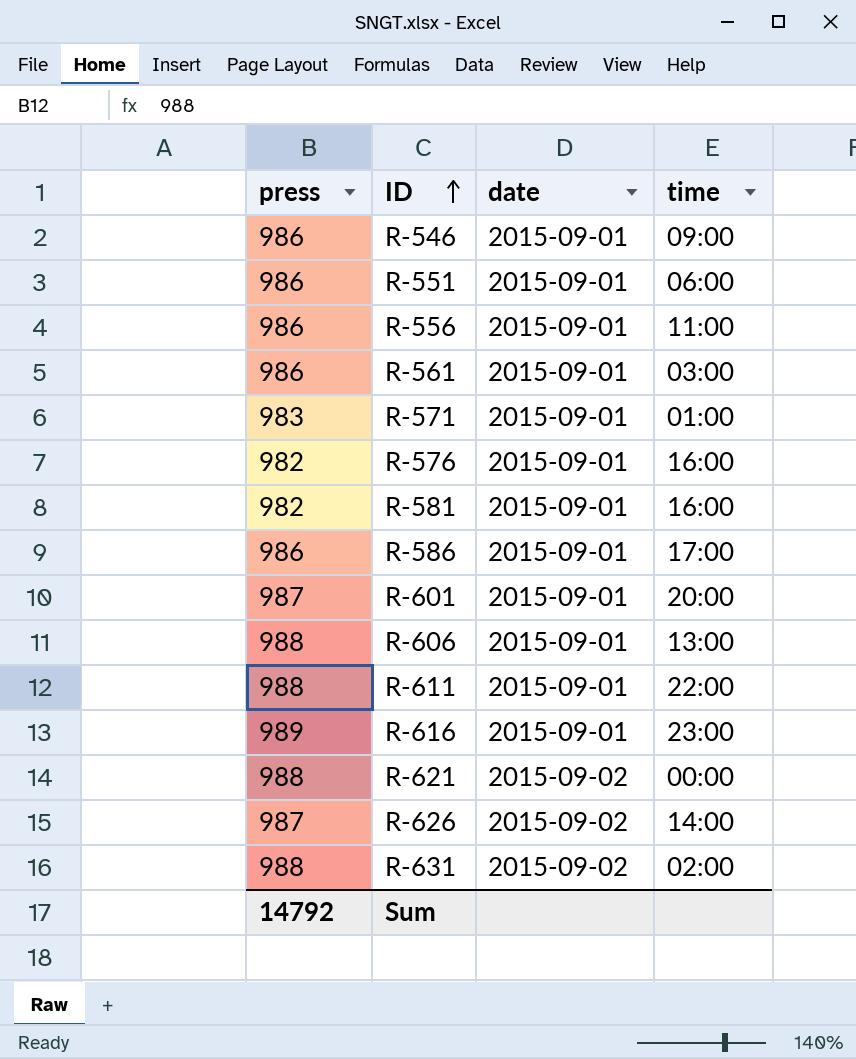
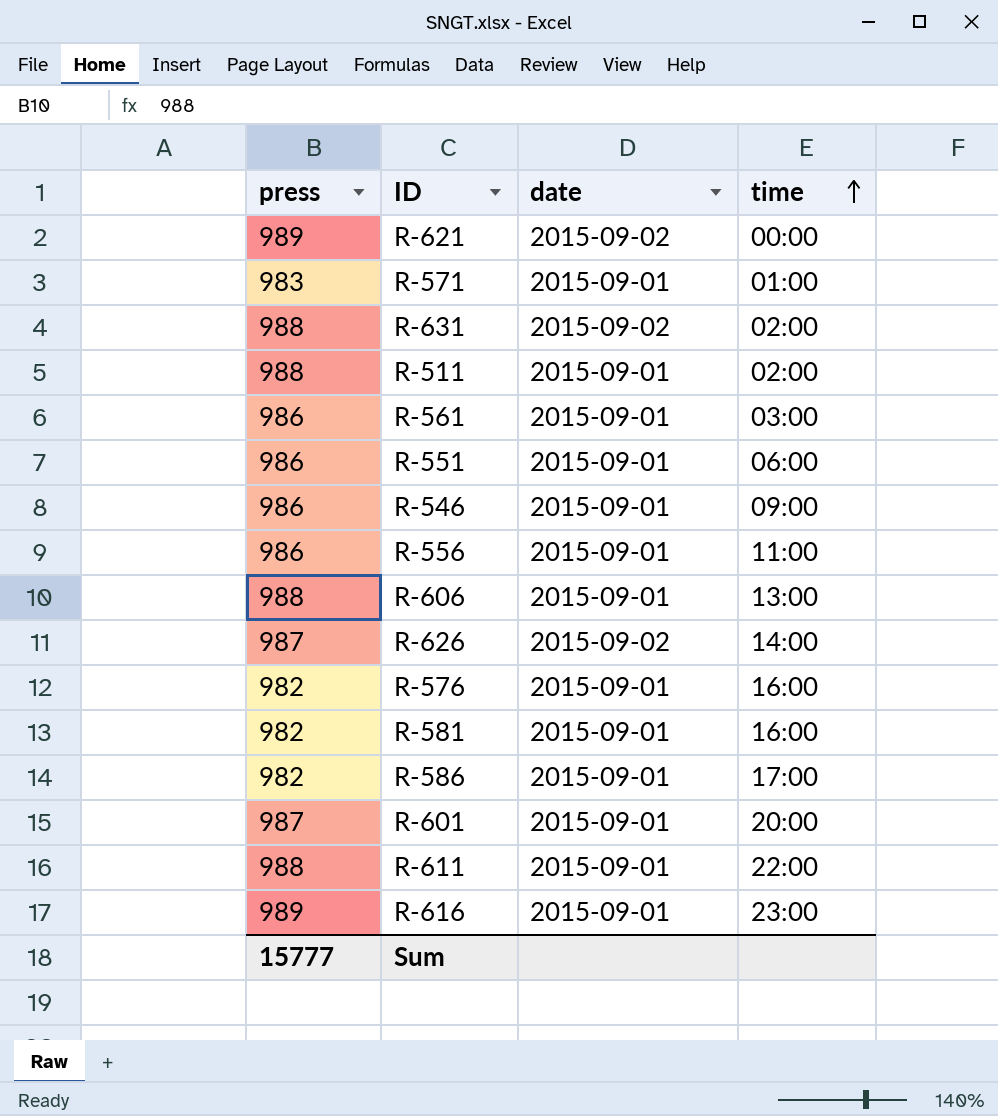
row order: ID ascending -> time ascending
R-621 | press: 988 -> 989
row R-511: none -> 988 | 2015-09-01 | 02:00
R-586 | press: 986 -> 982
Sum | press: 14792 -> 15777

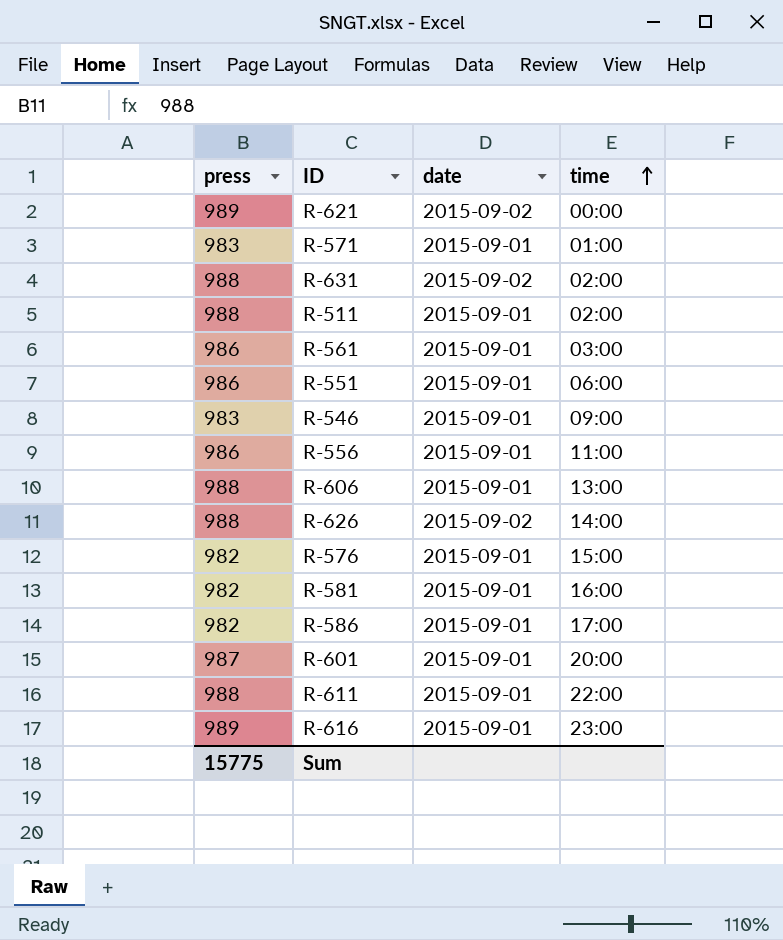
R-546 | press: 986 -> 983
R-626 | press: 987 -> 988
R-576 | time: 16:00 -> 15:00
Sum | press: 15777 -> 15775

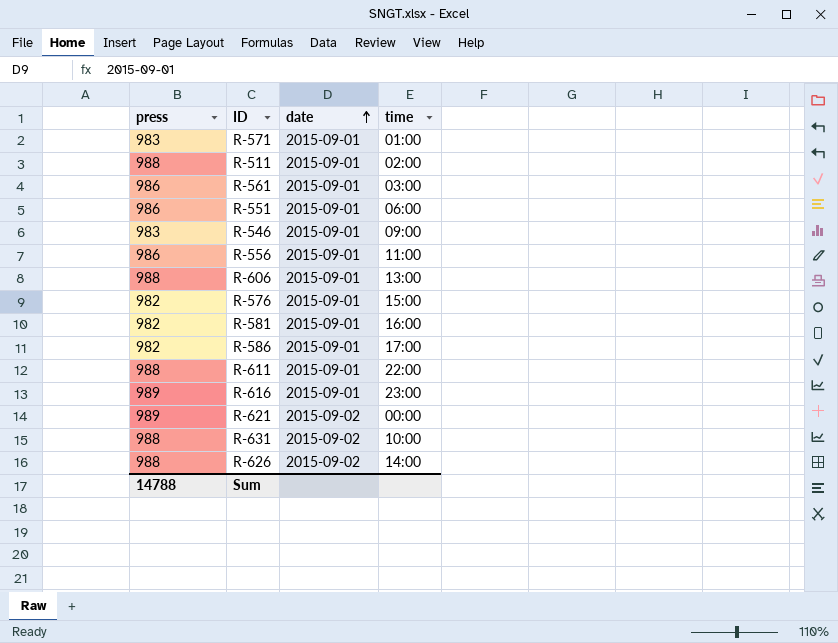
row order: time ascending -> date ascending
row R-601: 987 | 2015-09-01 | 20:00 -> none
R-631 | time: 02:00 -> 10:00
Sum | press: 15775 -> 14788

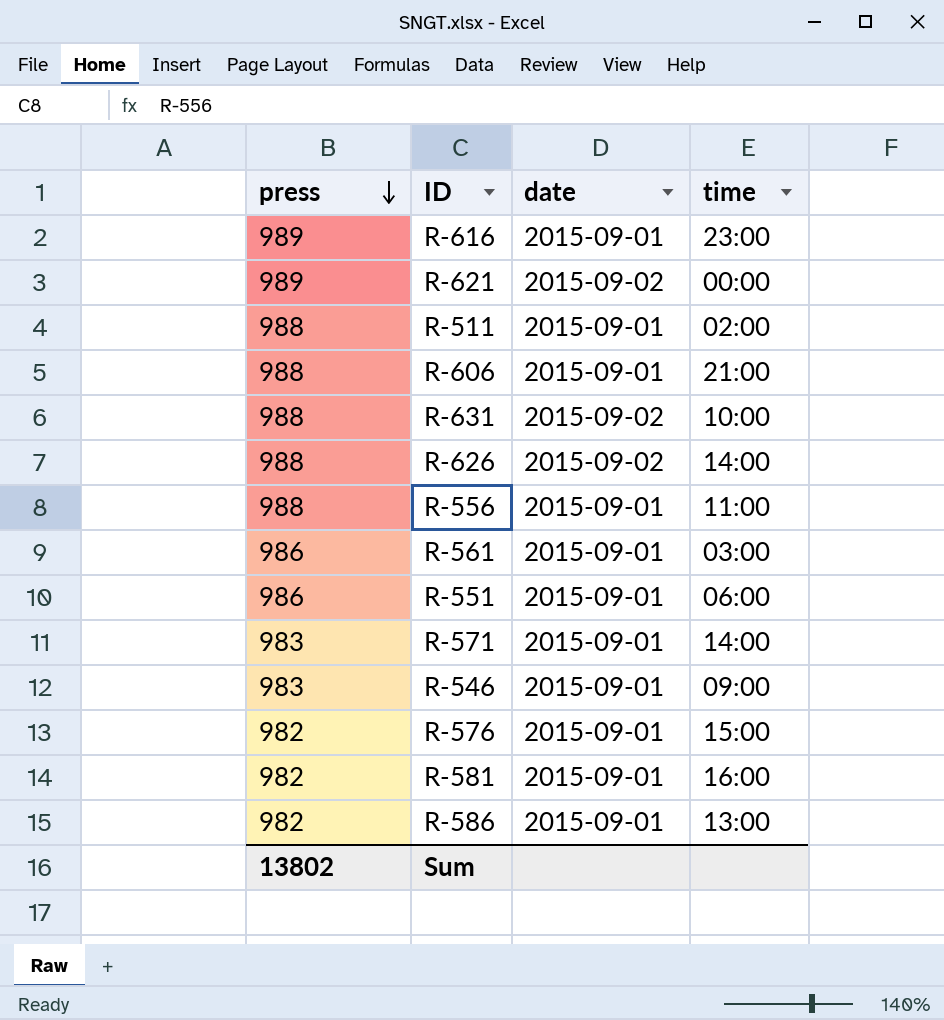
row order: date ascending -> press descending
row R-611: 988 | 2015-09-01 | 22:00 -> none
R-606 | time: 13:00 -> 21:00
R-556 | press: 986 -> 988
R-571 | time: 01:00 -> 14:00
R-586 | time: 17:00 -> 13:00
Sum | press: 14788 -> 13802

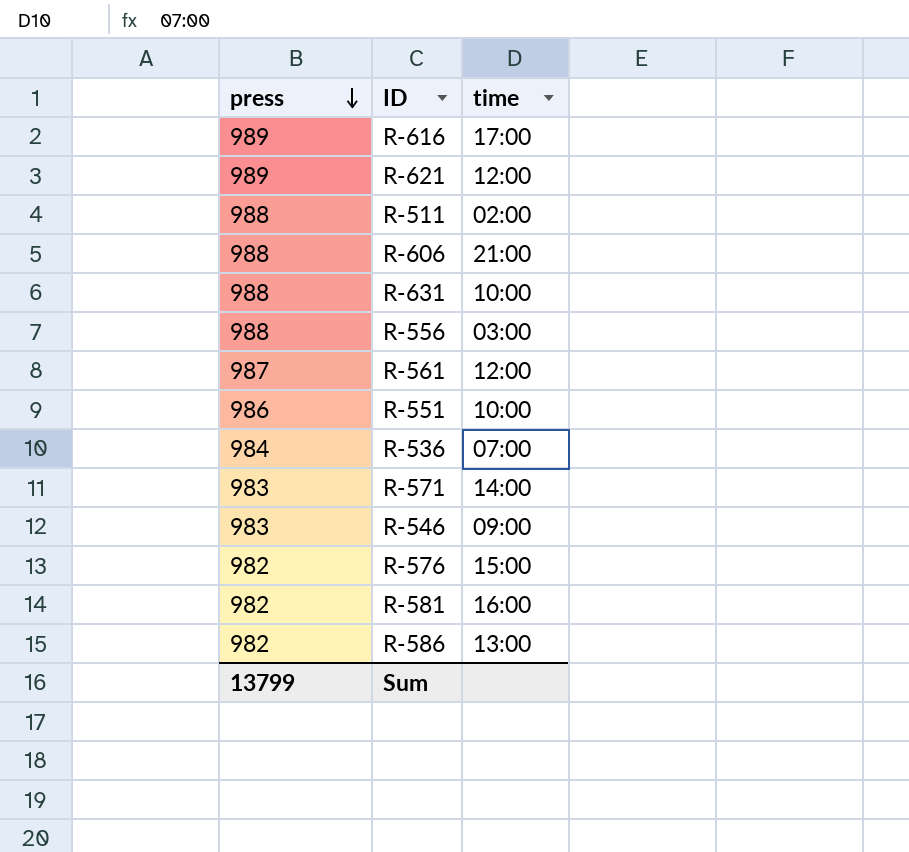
column date | position: 3 -> none
row R-626: 988 | 2015-09-02 | 14:00 -> none
R-616 | time: 23:00 -> 17:00
R-621 | time: 00:00 -> 12:00
R-556 | time: 11:00 -> 03:00
R-561 | press: 986 -> 987
R-561 | time: 03:00 -> 12:00
R-551 | time: 06:00 -> 10:00
row R-536: none -> 984 | 07:00
Sum | press: 13802 -> 13799

